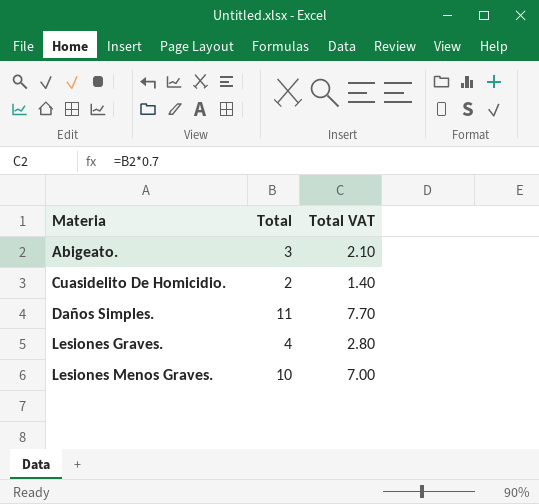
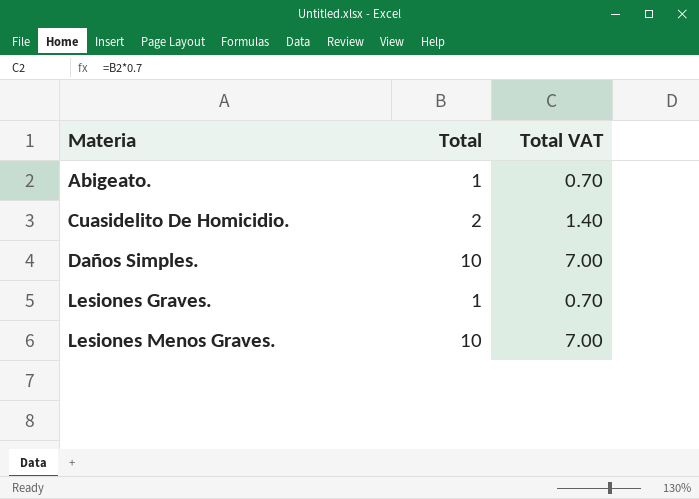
Abigeato. | Total: 3 -> 1
Abigeato. | Total VAT: 2.10 -> 0.70
Daños Simples. | Total: 11 -> 10
Daños Simples. | Total VAT: 7.70 -> 7.00
Lesiones Graves. | Total: 4 -> 1
Lesiones Graves. | Total VAT: 2.80 -> 0.70

